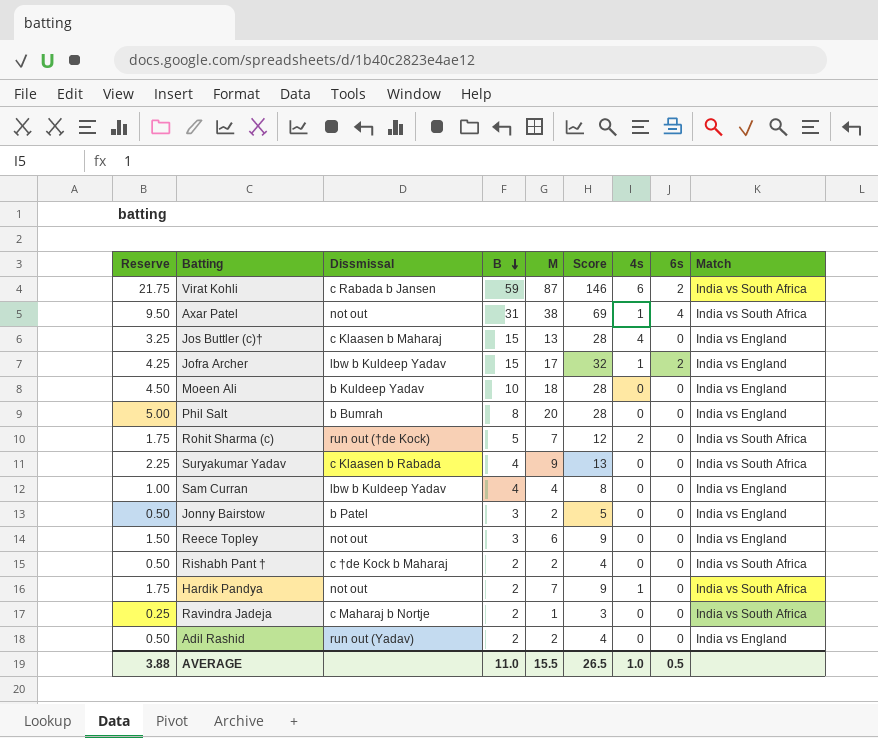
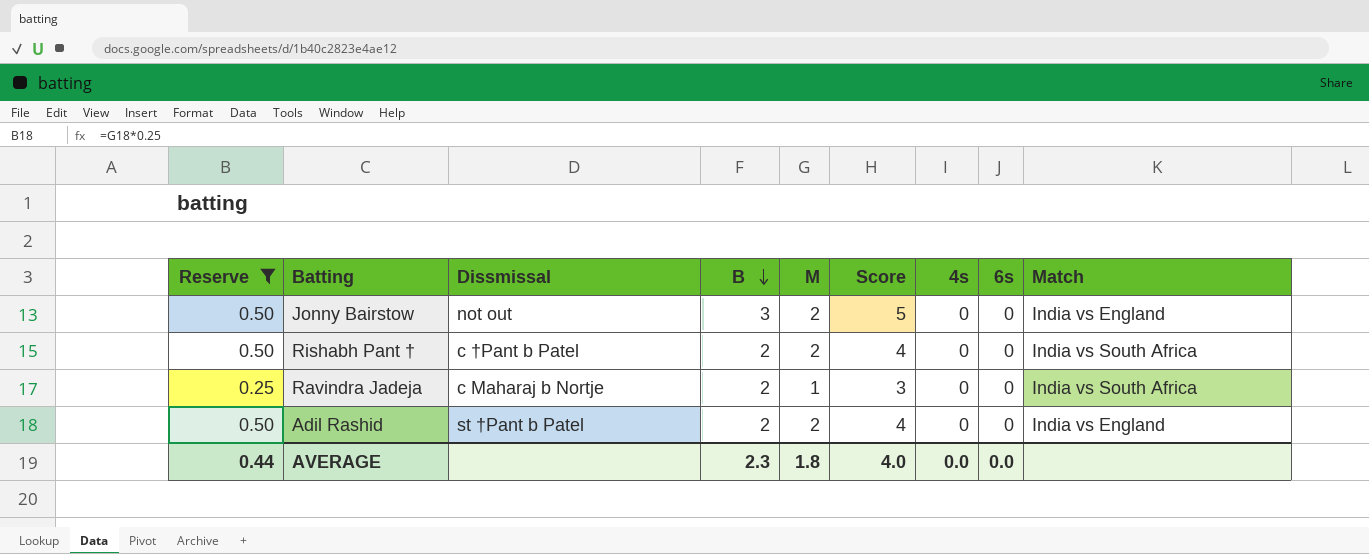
filter: none -> Reserve <= 0.50
Jonny Bairstow | Dissmissal: b Patel -> not out
Rishabh Pant † | Dissmissal: c †de Kock b Maharaj -> c †Pant b Patel
Adil Rashid | Dissmissal: run out (Yadav) -> st †Pant b Patel
AVERAGE | Reserve: 3.88 -> 0.44
AVERAGE | B: 11.0 -> 2.3
AVERAGE | M: 15.5 -> 1.8
AVERAGE | Score: 26.5 -> 4.0
AVERAGE | 4s: 1.0 -> 0.0
AVERAGE | 6s: 0.5 -> 0.0

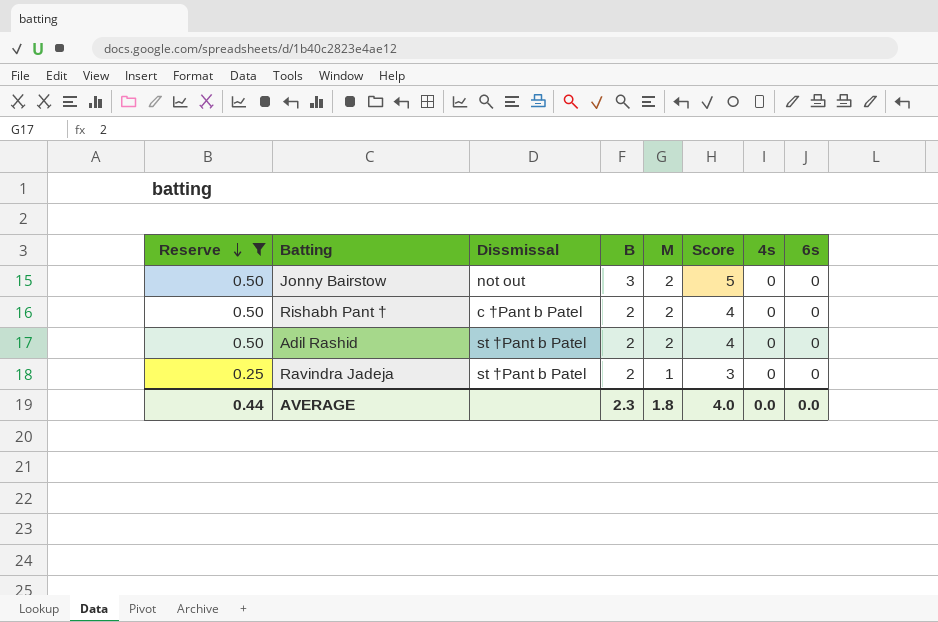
row order: B descending -> Reserve descending
column Match | position: 9 -> none
Ravindra Jadeja | Dissmissal: c Maharaj b Nortje -> st †Pant b Patel

